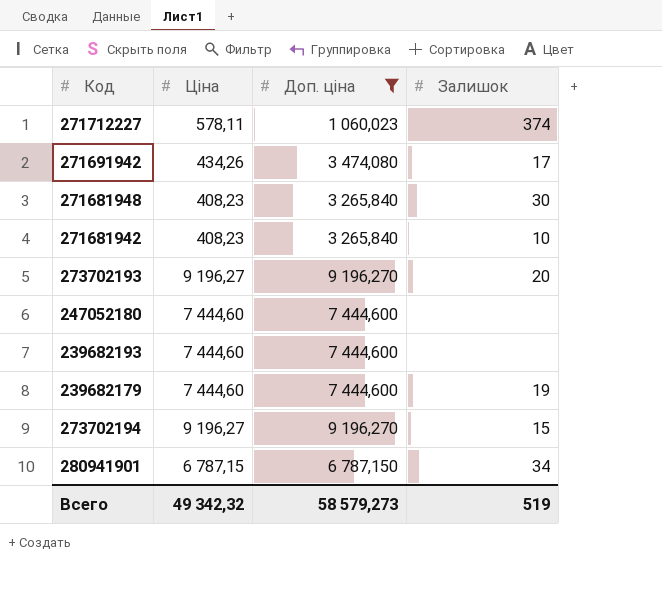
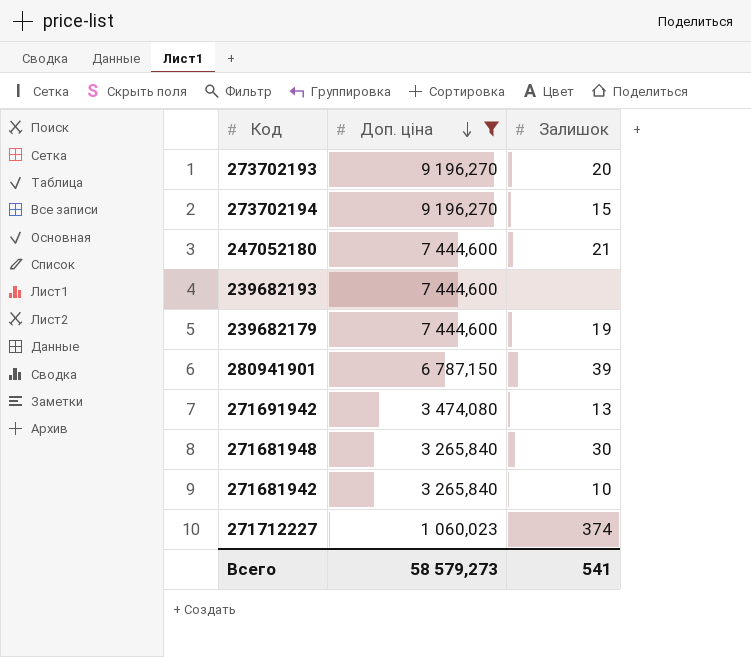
row order: none -> Доп. ціна descending
column Ціна | position: 2 -> none
247052180 | Залишок: none -> 21
280941901 | Залишок: 34 -> 39
271691942 | Залишок: 17 -> 13
Всего | Залишок: 519 -> 541

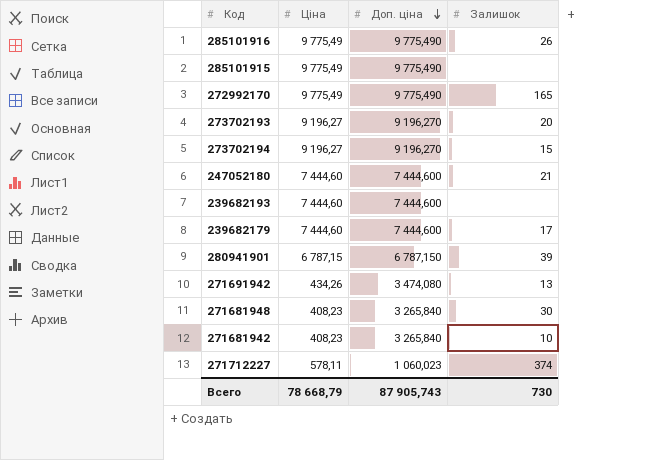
filter: Доп. ціна != 9 775,490 -> none
column Ціна | position: none -> 2
239682179 | Залишок: 19 -> 17
Всего | Доп. ціна: 58 579,273 -> 87 905,743
Всего | Залишок: 541 -> 730

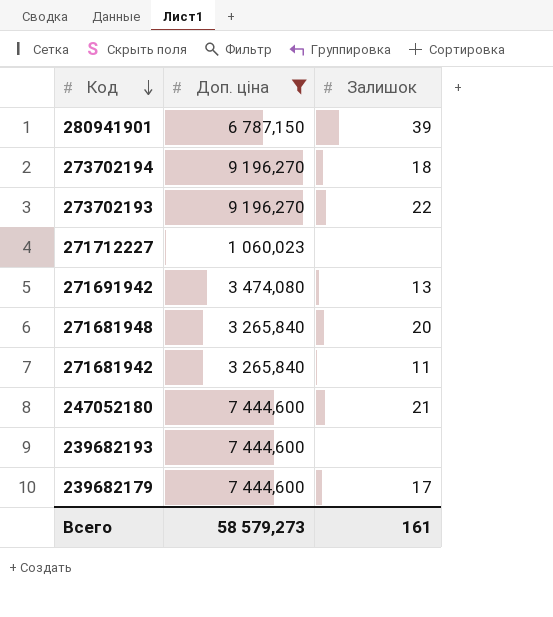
filter: none -> Доп. ціна != 9 775,490
row order: Доп. ціна descending -> Код descending
column Ціна | position: 2 -> none
273702194 | Залишок: 15 -> 18
273702193 | Залишок: 20 -> 22
271712227 | Залишок: 374 -> none
271681948 | Залишок: 30 -> 20
271681942 | Залишок: 10 -> 11
Всего | Доп. ціна: 87 905,743 -> 58 579,273
Всего | Залишок: 730 -> 161

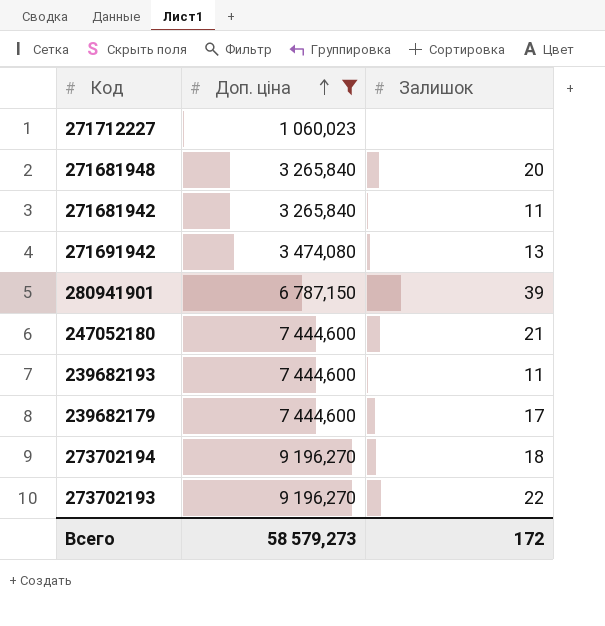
row order: Код descending -> Доп. ціна ascending
239682193 | Залишок: none -> 11
Всего | Залишок: 161 -> 172

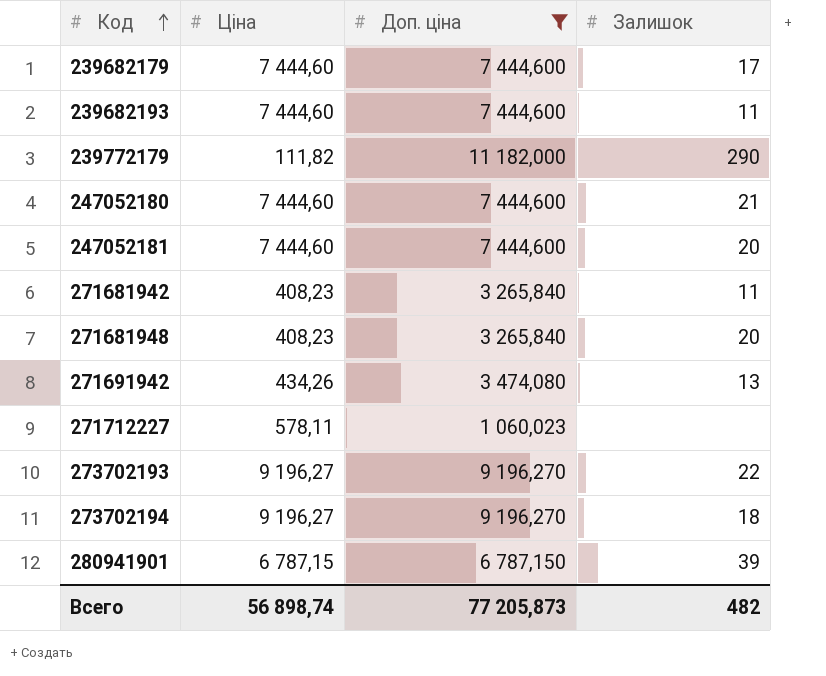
row order: Доп. ціна ascending -> Код ascending
column Ціна | position: none -> 2
row 239772179: none -> 111,82 | 11 182,000 | 290
row 247052181: none -> 7 444,60 | 7 444,600 | 20
Всего | Доп. ціна: 58 579,273 -> 77 205,873
Всего | Залишок: 172 -> 482

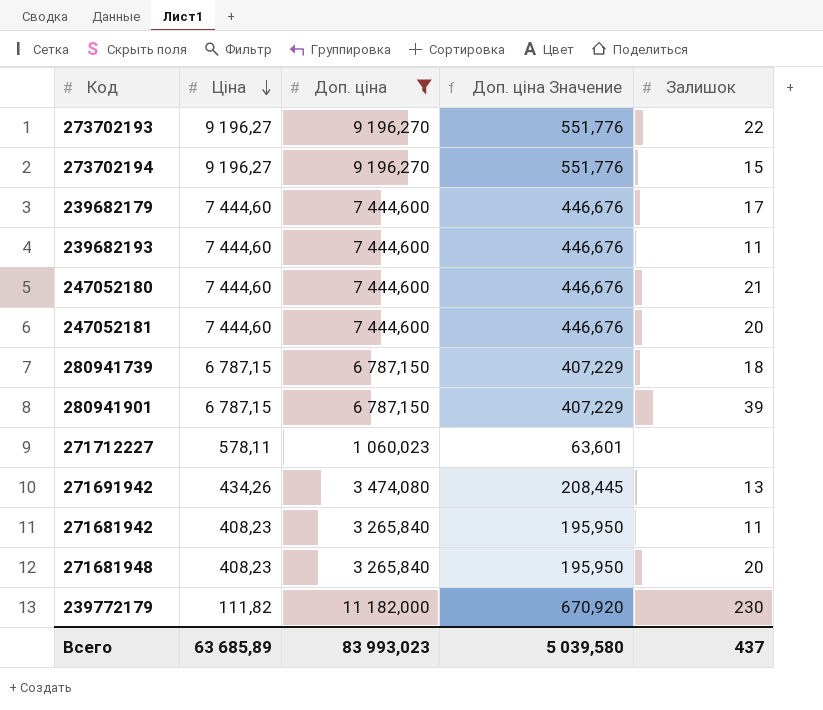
row order: Код ascending -> Ціна descending
column Доп. ціна Значение | formula: none -> [Доп. ціна] * 0,06
273702194 | Залишок: 18 -> 15
row 280941739: none -> 6 787,15 | 6 787,150 | 407,229 | 18
239772179 | Залишок: 290 -> 230
Всего | Ціна: 56 898,74 -> 63 685,89
Всего | Доп. ціна: 77 205,873 -> 83 993,023
Всего | Залишок: 482 -> 437

